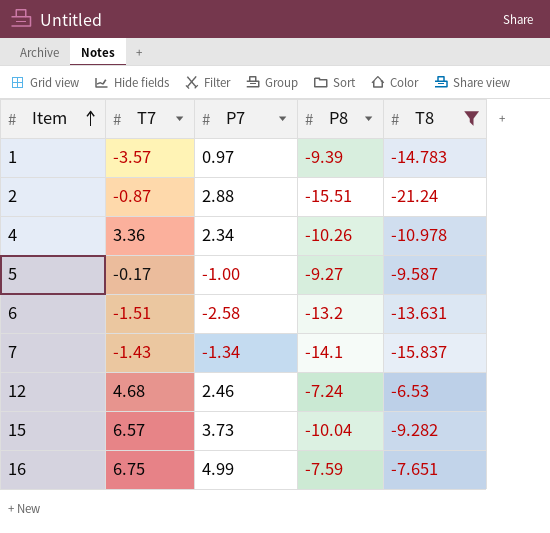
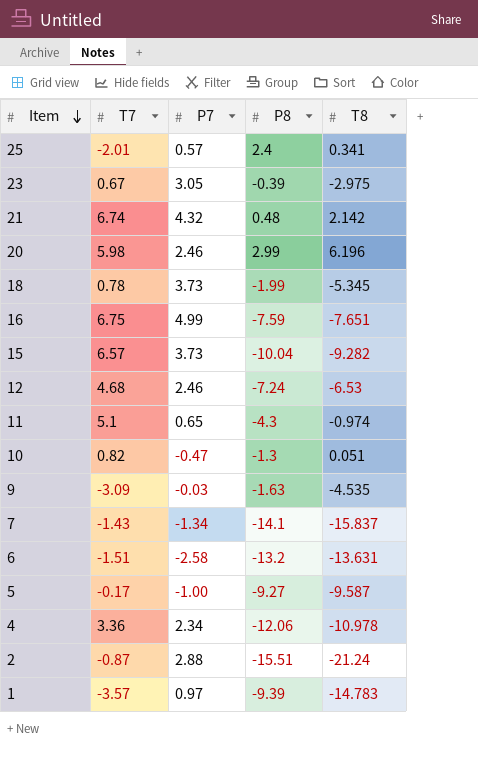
filter: T8 <= -6.53 -> none
row order: Item ascending -> Item descending
4 | P8: -10.26 -> -12.06

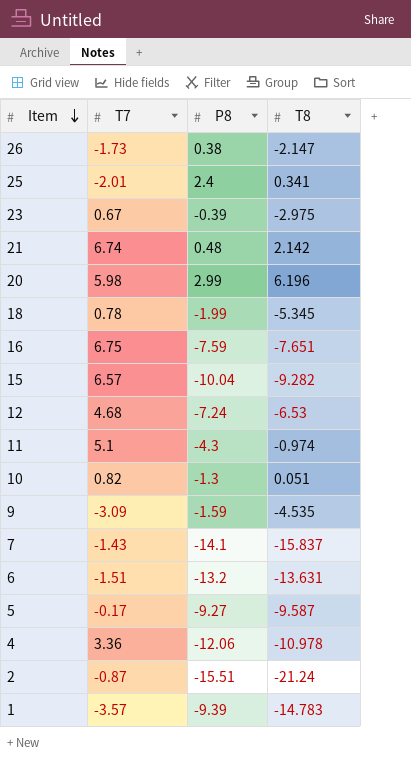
column P7 | position: 3 -> none
row 26: none -> -1.73 | 0.38 | -2.147
9 | P8: -1.63 -> -1.59

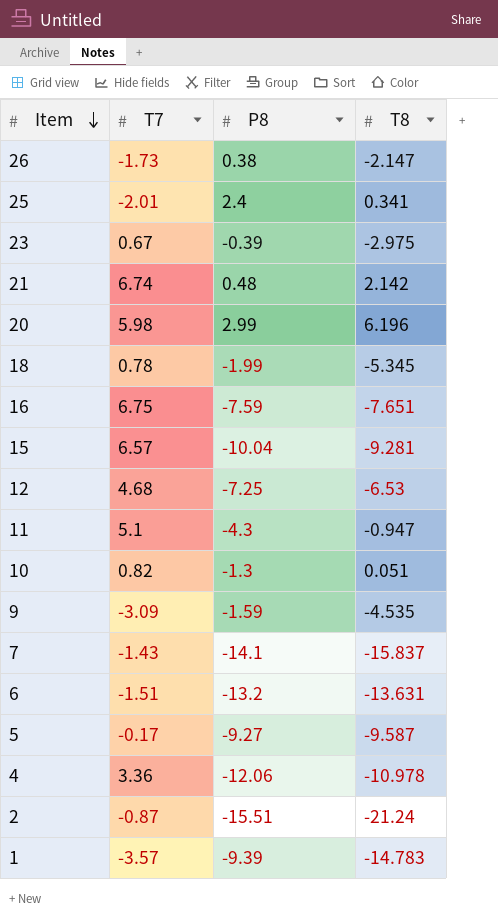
15 | T8: -9.282 -> -9.281
12 | P8: -7.24 -> -7.25
11 | T8: -0.974 -> -0.947

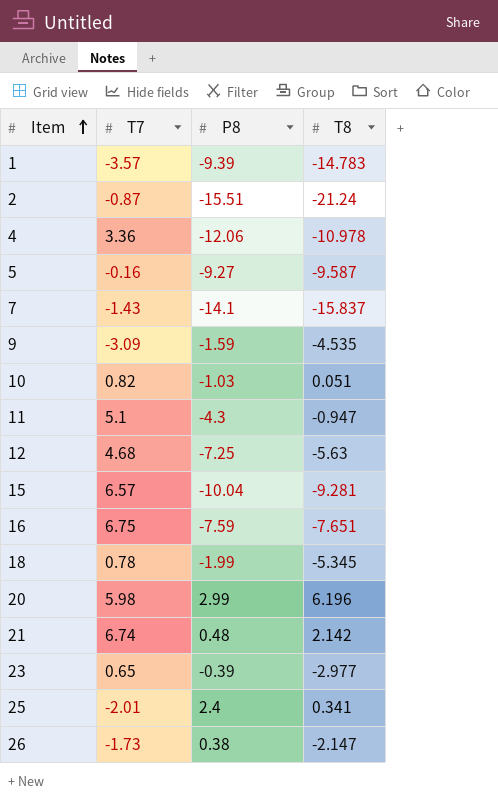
row order: Item descending -> Item ascending
row 6: -1.51 | -13.2 | -13.631 -> none
5 | T7: -0.17 -> -0.16
10 | P8: -1.3 -> -1.03
12 | T8: -6.53 -> -5.63
23 | T7: 0.67 -> 0.65
23 | T8: -2.975 -> -2.977

